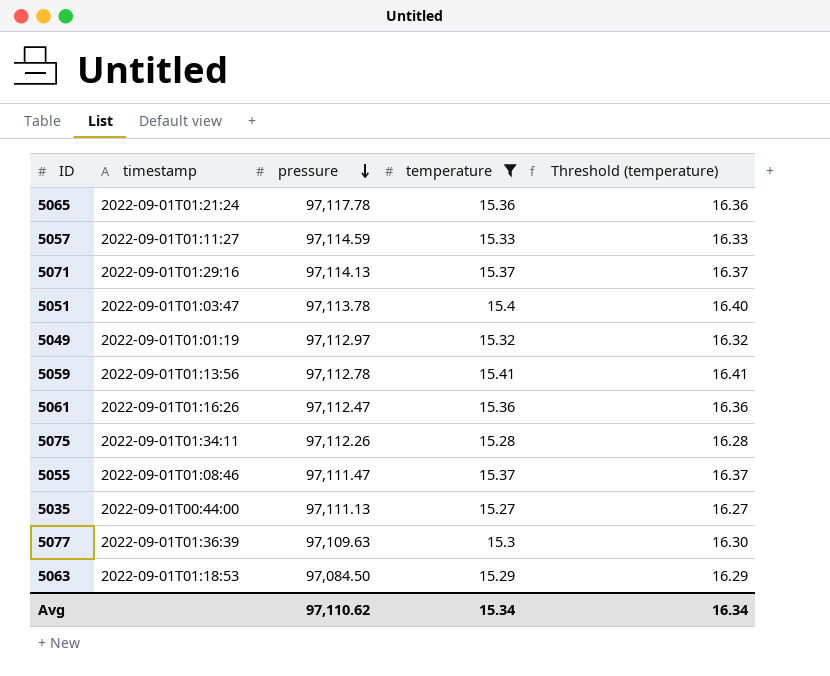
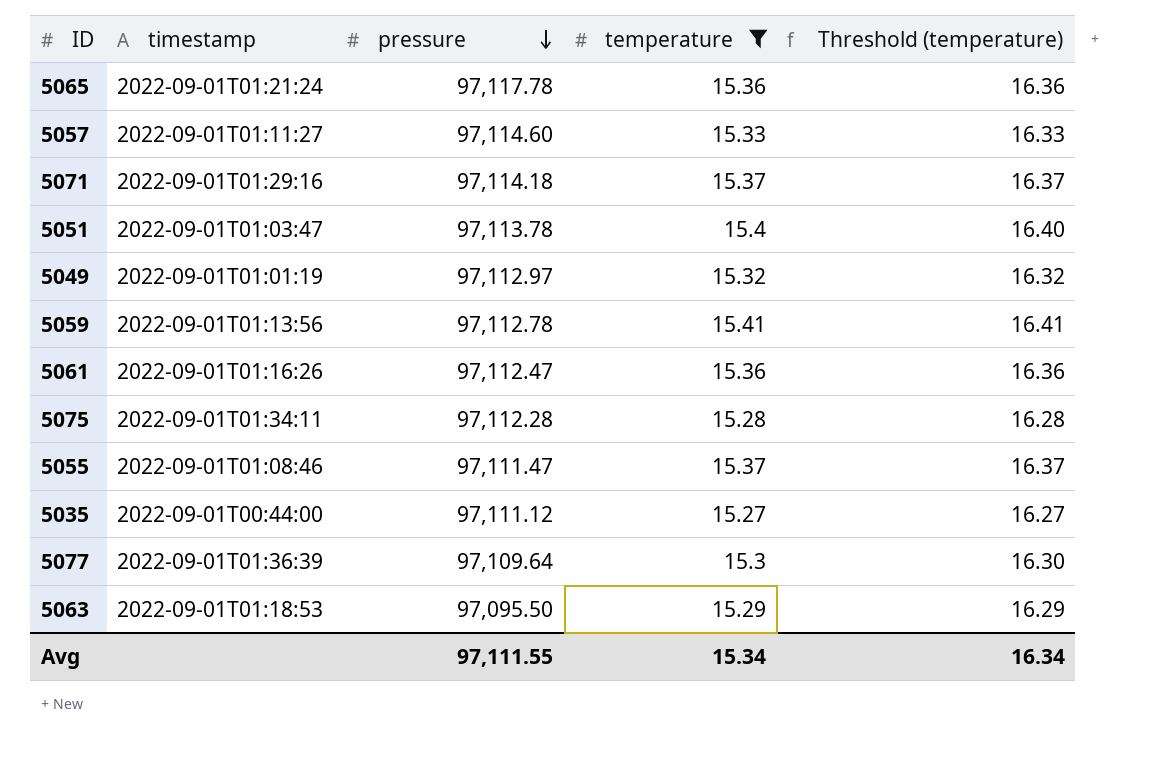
5057 | pressure: 97,114.59 -> 97,114.60
5071 | pressure: 97,114.13 -> 97,114.18
5075 | pressure: 97,112.26 -> 97,112.28
5035 | pressure: 97,111.13 -> 97,111.12
5077 | pressure: 97,109.63 -> 97,109.64
5063 | pressure: 97,084.50 -> 97,095.50
Avg | pressure: 97,110.62 -> 97,111.55

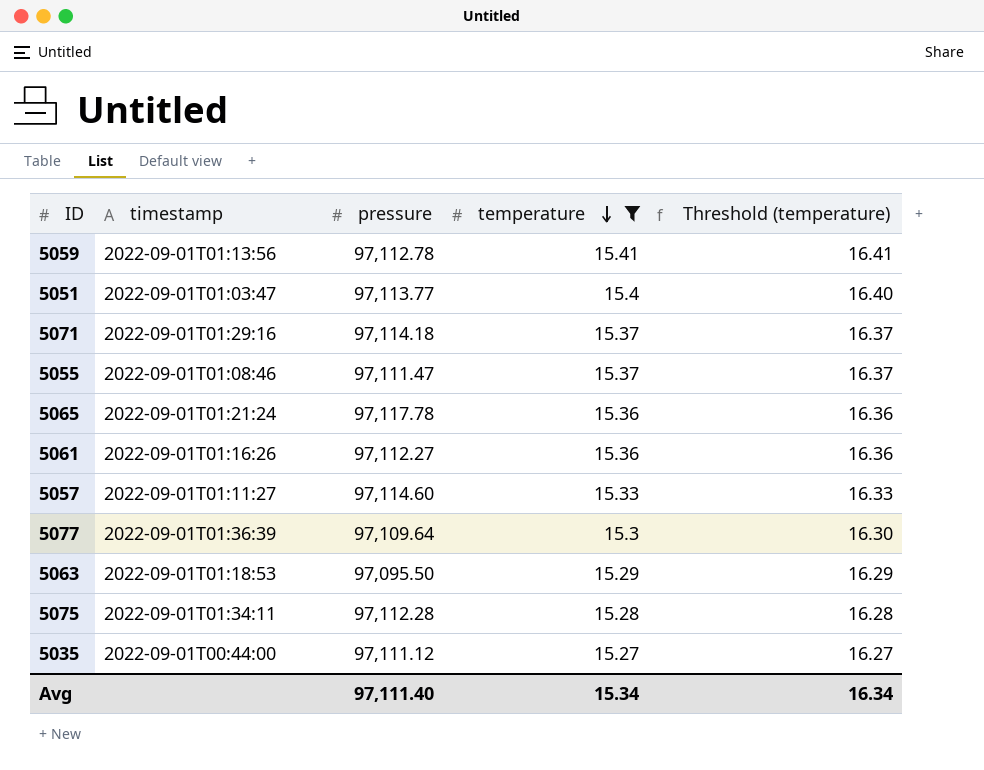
row order: pressure descending -> temperature descending
row 5049: 2022-09-01T01:01:19 | 97,112.97 | 15.32 | 16.32 -> none
5051 | pressure: 97,113.78 -> 97,113.77
5061 | pressure: 97,112.47 -> 97,112.27
Avg | pressure: 97,111.55 -> 97,111.40

